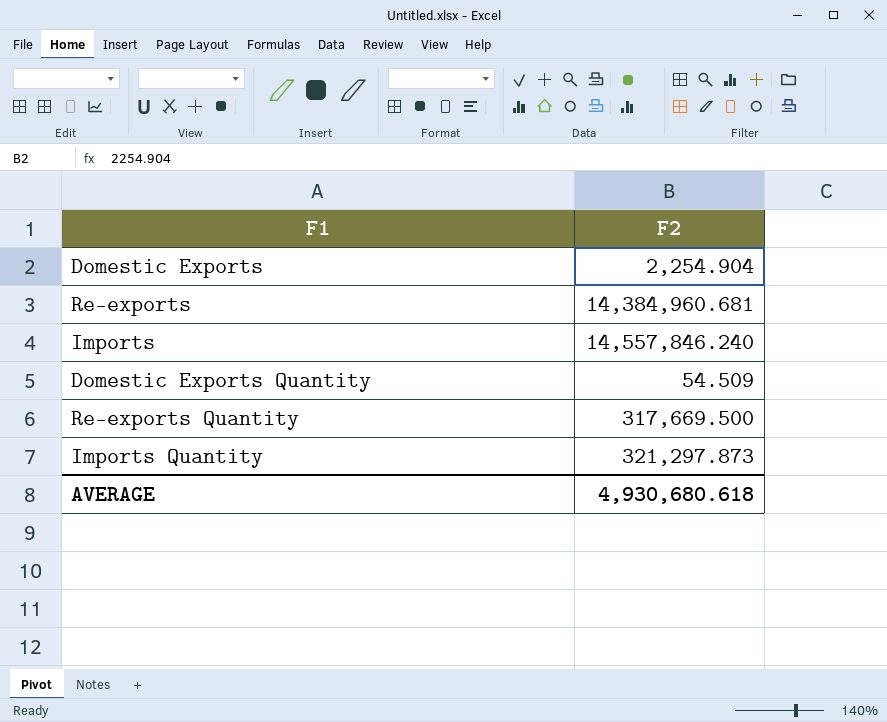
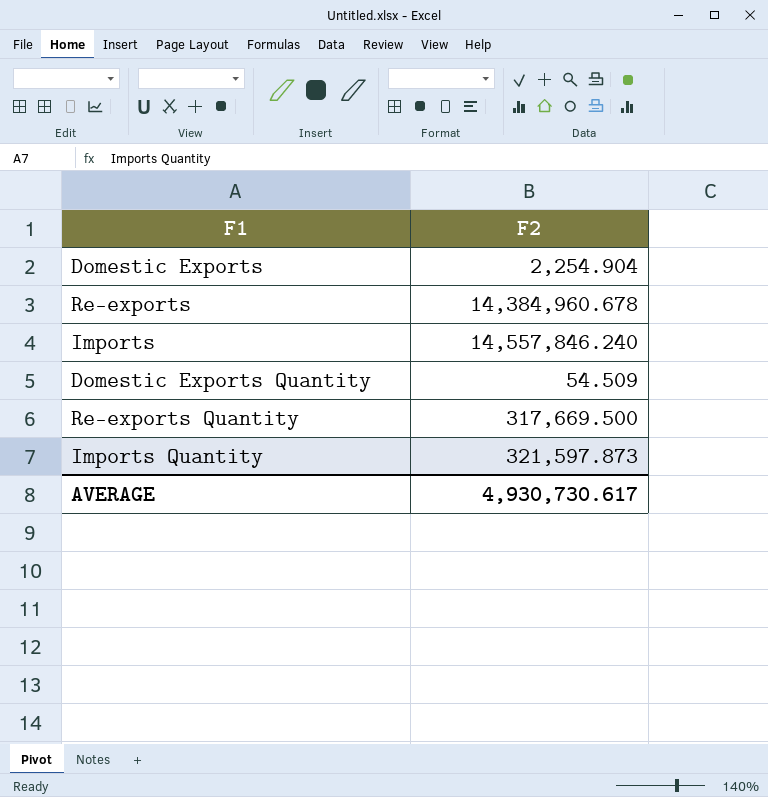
Re-exports | F2: 14,384,960.681 -> 14,384,960.678
Imports Quantity | F2: 321,297.873 -> 321,597.873
AVERAGE | F2: 4,930,680.618 -> 4,930,730.617

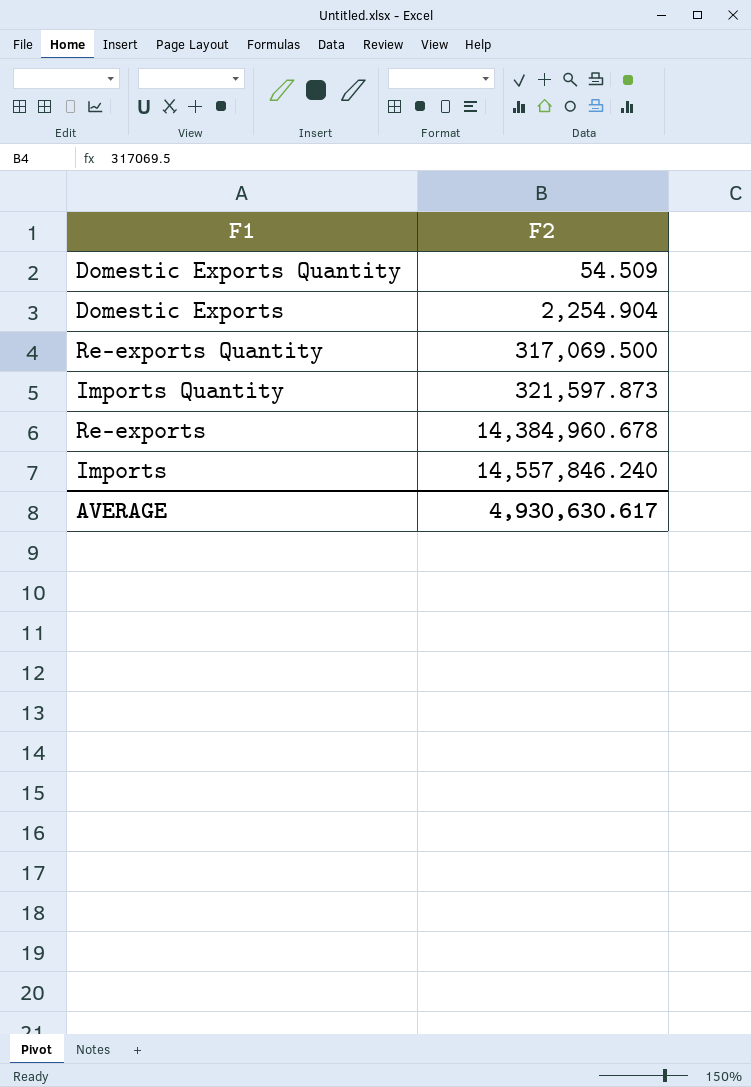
row order: none -> F2 ascending
Re-exports Quantity | F2: 317,669.500 -> 317,069.500
AVERAGE | F2: 4,930,730.617 -> 4,930,630.617

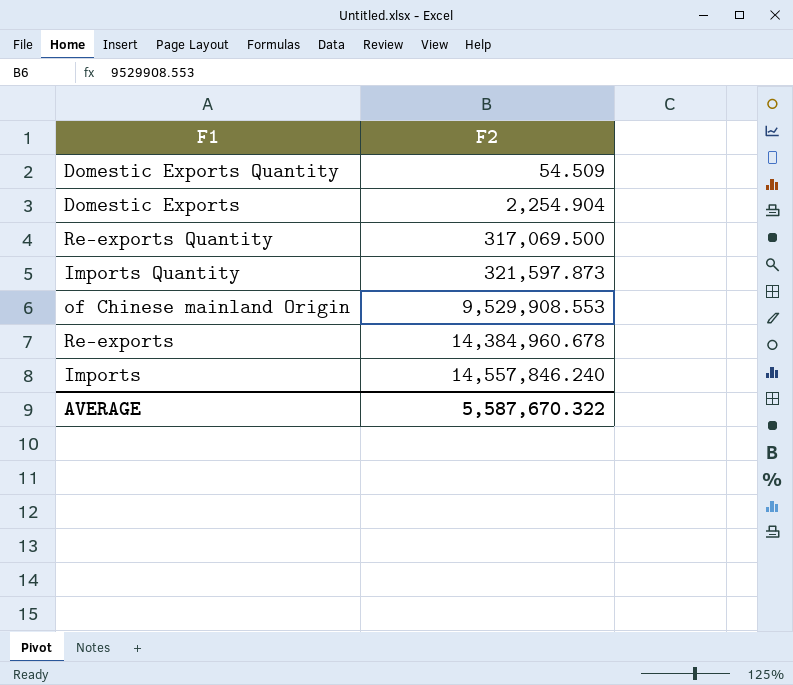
row of Chinese mainland Origin: none -> 9,529,908.553
AVERAGE | F2: 4,930,630.617 -> 5,587,670.322

